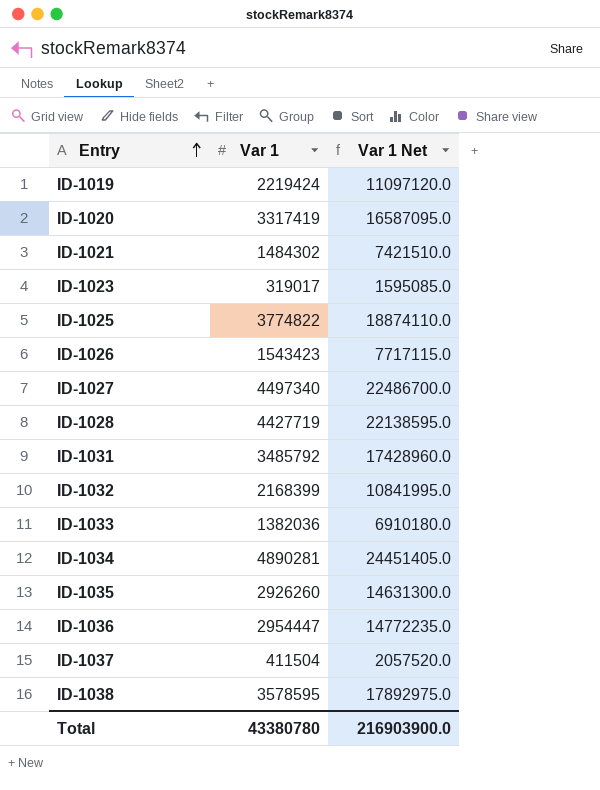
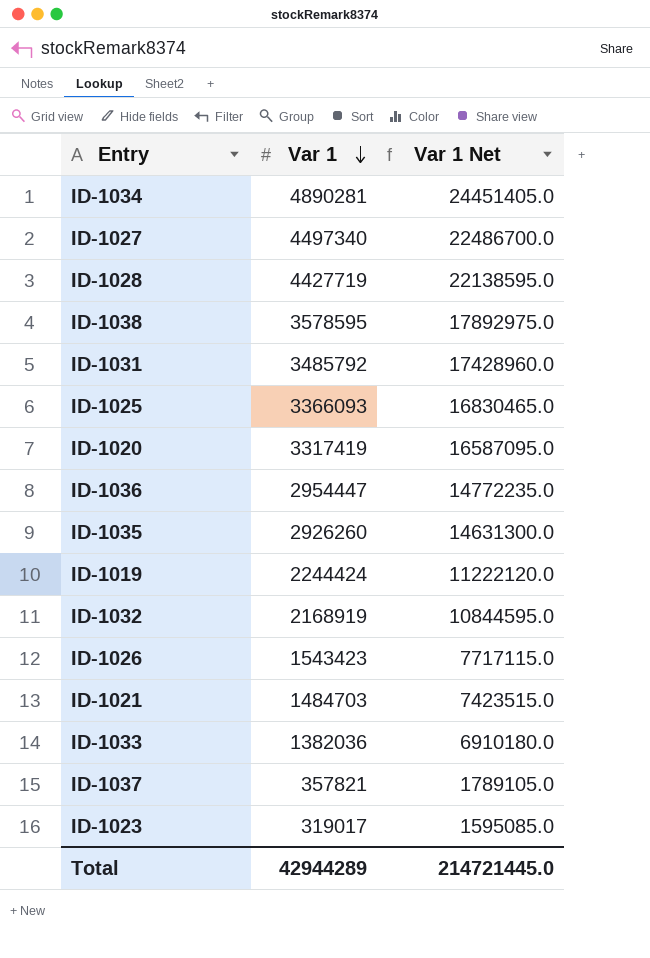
row order: Entry ascending -> Var 1 descending
ID-1025 | Var 1: 3774822 -> 3366093
ID-1025 | Var 1 Net: 18874110.0 -> 16830465.0
ID-1019 | Var 1: 2219424 -> 2244424
ID-1019 | Var 1 Net: 11097120.0 -> 11222120.0
ID-1032 | Var 1: 2168399 -> 2168919
ID-1032 | Var 1 Net: 10841995.0 -> 10844595.0
ID-1021 | Var 1: 1484302 -> 1484703
ID-1021 | Var 1 Net: 7421510.0 -> 7423515.0
ID-1037 | Var 1: 411504 -> 357821
ID-1037 | Var 1 Net: 2057520.0 -> 1789105.0
Total | Var 1: 43380780 -> 42944289
Total | Var 1 Net: 216903900.0 -> 214721445.0

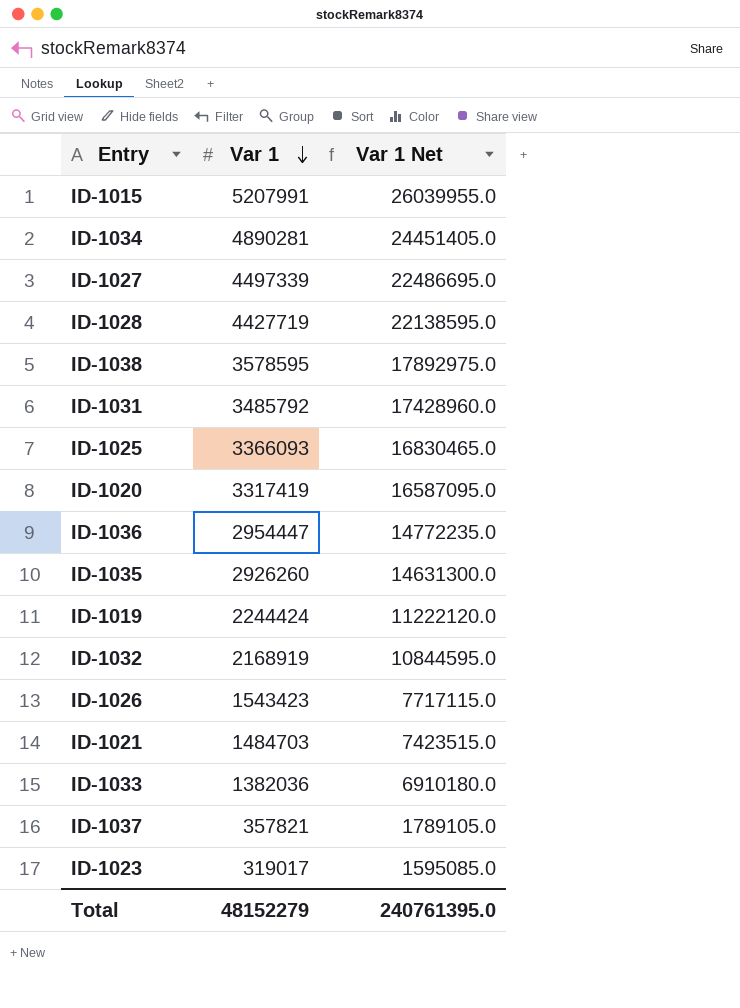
row ID-1015: none -> 5207991 | 26039955.0
ID-1027 | Var 1: 4497340 -> 4497339
ID-1027 | Var 1 Net: 22486700.0 -> 22486695.0
Total | Var 1: 42944289 -> 48152279
Total | Var 1 Net: 214721445.0 -> 240761395.0

